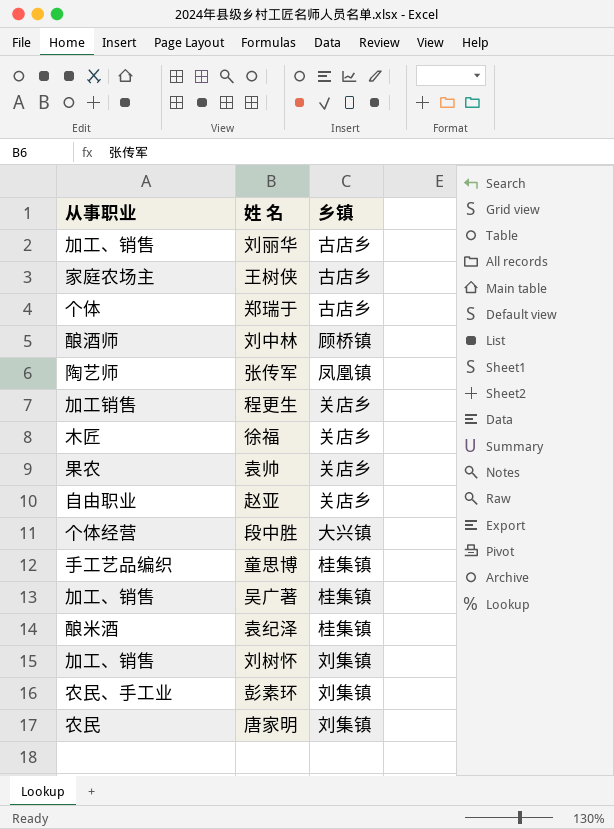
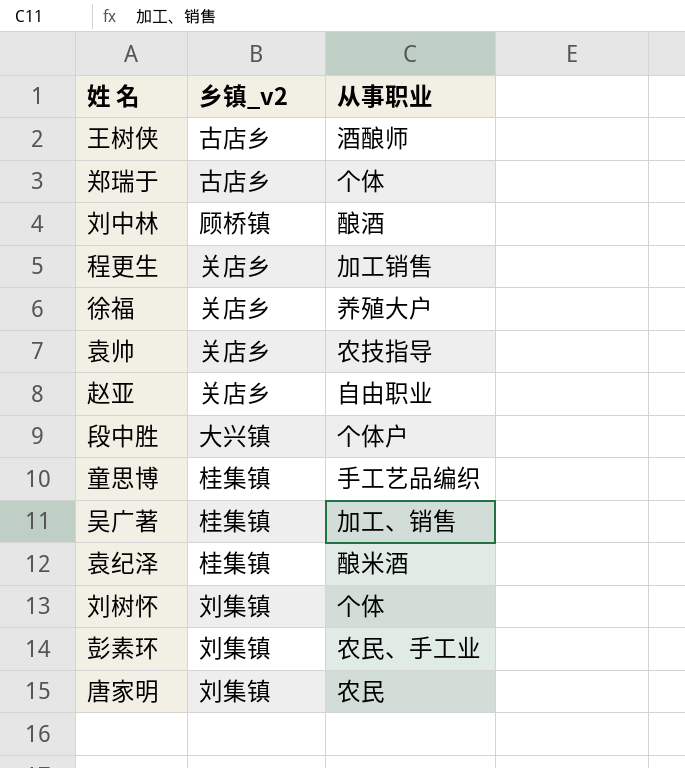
column name: 乡镇 -> 乡镇_v2
column 从事职业 | position: 1 -> 3
row 刘丽华: 加工、销售 | 古店乡 -> none
row 张传军: 陶艺师 | 凤凰镇 -> none
王树侠 | 从事职业: 家庭农场主 -> 酒酿师
刘中林 | 从事职业: 酿酒师 -> 酿酒
徐福 | 从事职业: 木匠 -> 养殖大户
袁帅 | 从事职业: 果农 -> 农技指导
段中胜 | 从事职业: 个体经营 -> 个体户
刘树怀 | 从事职业: 加工、销售 -> 个体

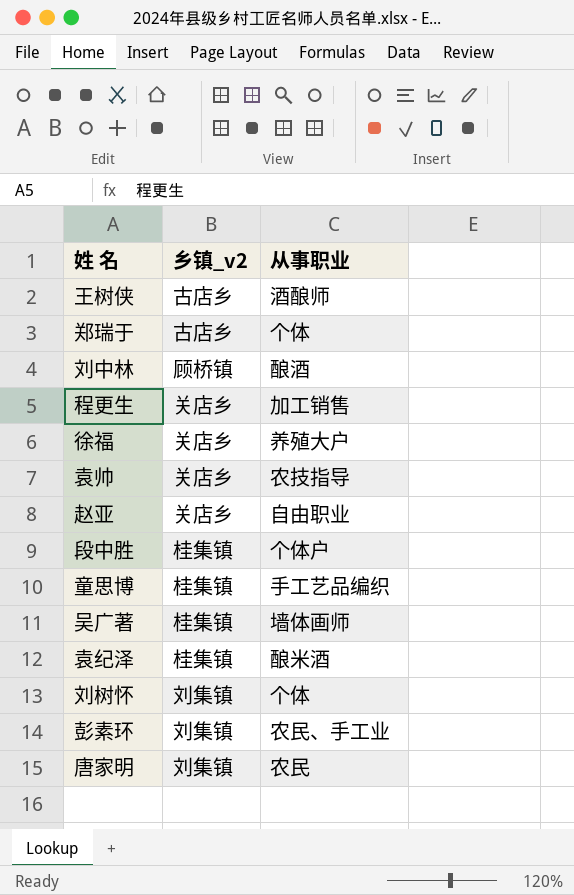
段中胜 | 乡镇_v2: 大兴镇 -> 桂集镇
吴广著 | 从事职业: 加工、销售 -> 墙体画师

